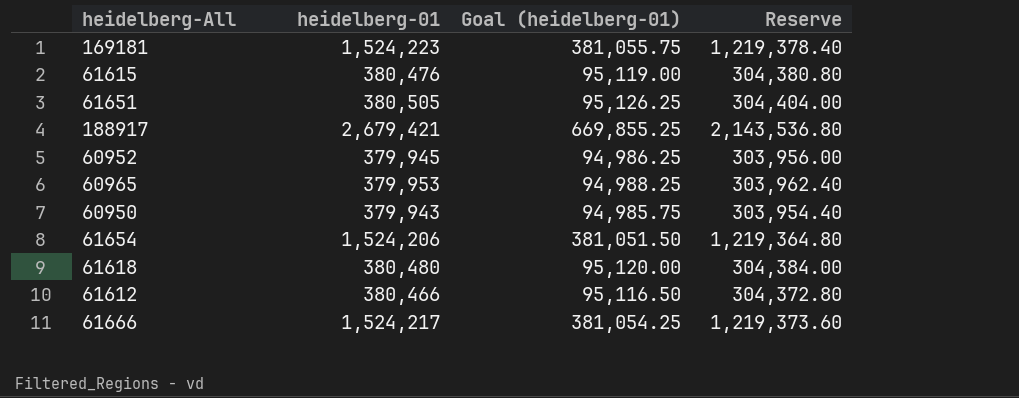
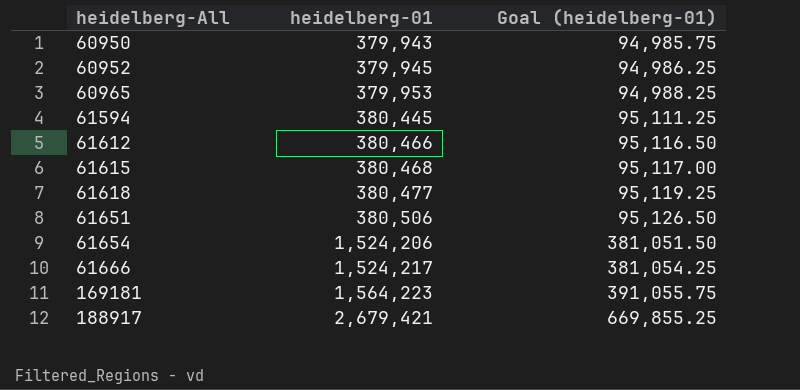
row order: none -> heidelberg-All ascending
column Reserve | formula: [heidelberg-01] * 0.8 -> none
row 61594: none -> 380,445 | 95,111.25
61615 | heidelberg-01: 380,476 -> 380,468
61615 | Goal (heidelberg-01): 95,119.00 -> 95,117.00
61618 | heidelberg-01: 380,480 -> 380,477
61618 | Goal (heidelberg-01): 95,120.00 -> 95,119.25
61651 | heidelberg-01: 380,505 -> 380,506
61651 | Goal (heidelberg-01): 95,126.25 -> 95,126.50
169181 | heidelberg-01: 1,524,223 -> 1,564,223
169181 | Goal (heidelberg-01): 381,055.75 -> 391,055.75

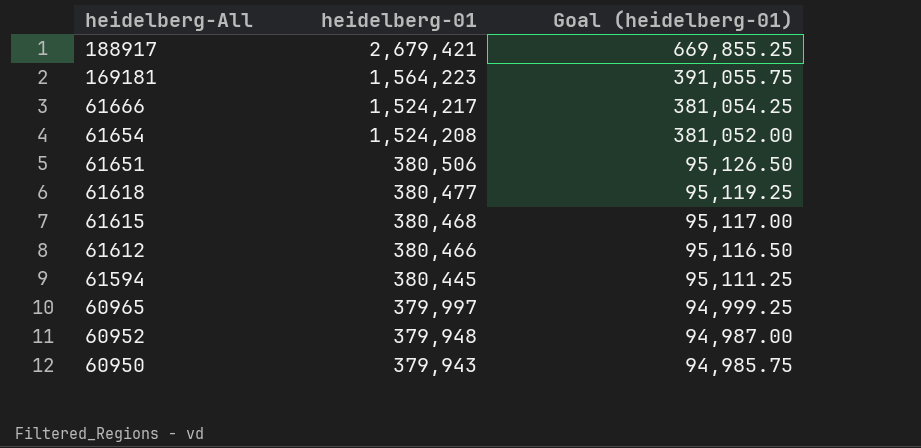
row order: heidelberg-All ascending -> heidelberg-All descending
61654 | heidelberg-01: 1,524,206 -> 1,524,208
61654 | Goal (heidelberg-01): 381,051.50 -> 381,052.00
60965 | heidelberg-01: 379,953 -> 379,997
60965 | Goal (heidelberg-01): 94,988.25 -> 94,999.25
60952 | heidelberg-01: 379,945 -> 379,948
60952 | Goal (heidelberg-01): 94,986.25 -> 94,987.00

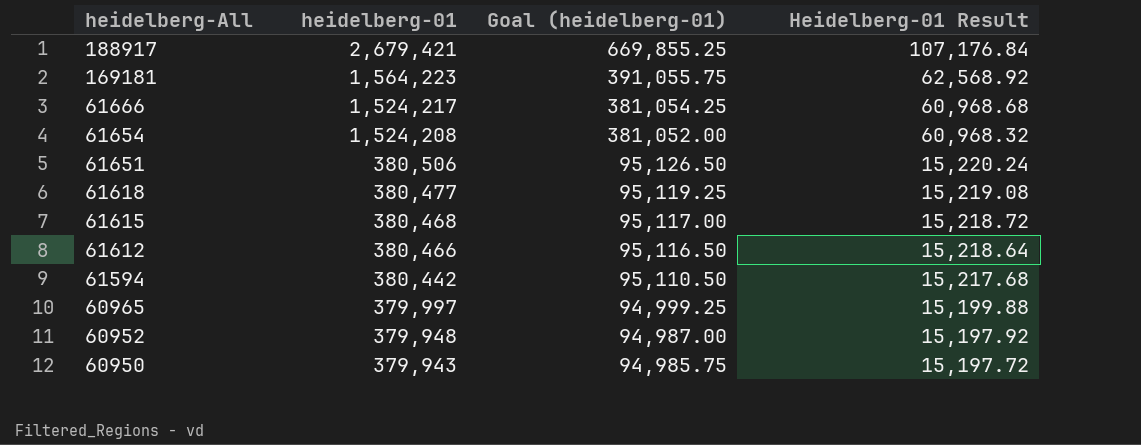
column Heidelberg-01 Result | formula: none -> [heidelberg-01] * 0.04
61594 | heidelberg-01: 380,445 -> 380,442
61594 | Goal (heidelberg-01): 95,111.25 -> 95,110.50

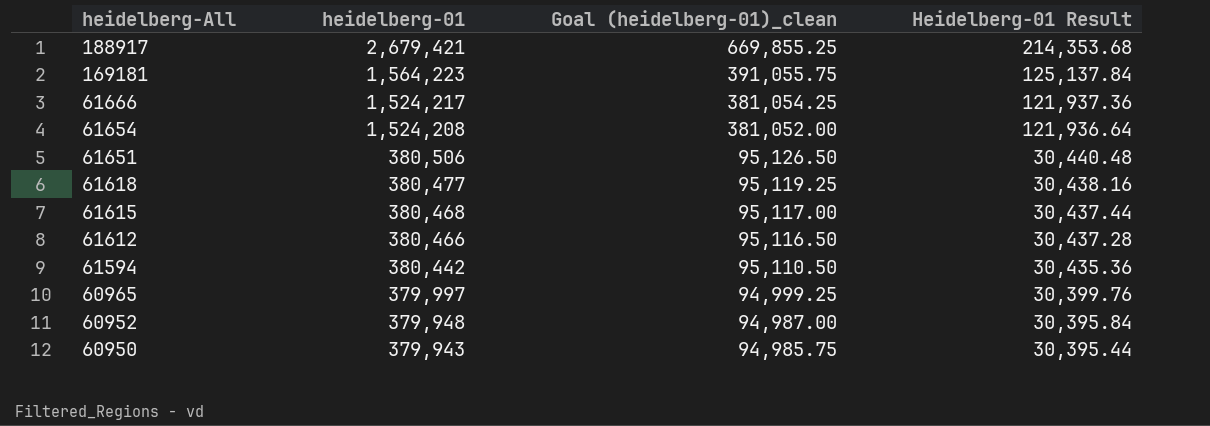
column name: Goal (heidelberg-01) -> Goal (heidelberg-01)_clean
column Heidelberg-01 Result | formula: [heidelberg-01] * 0.04 -> [heidelberg-01] * 0.08

